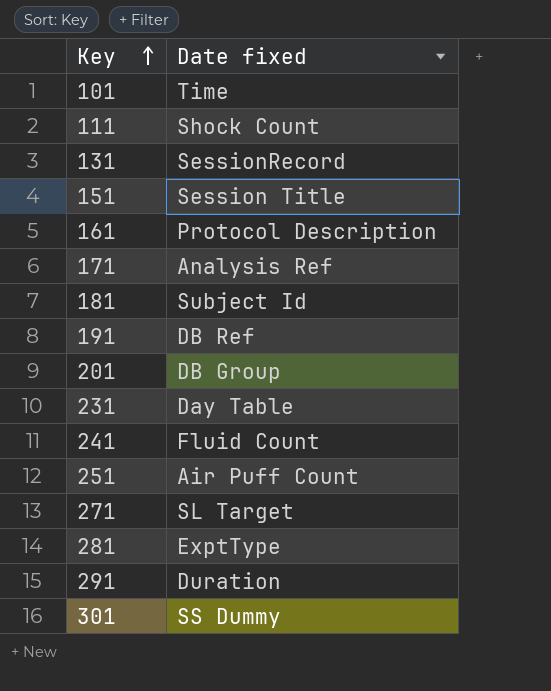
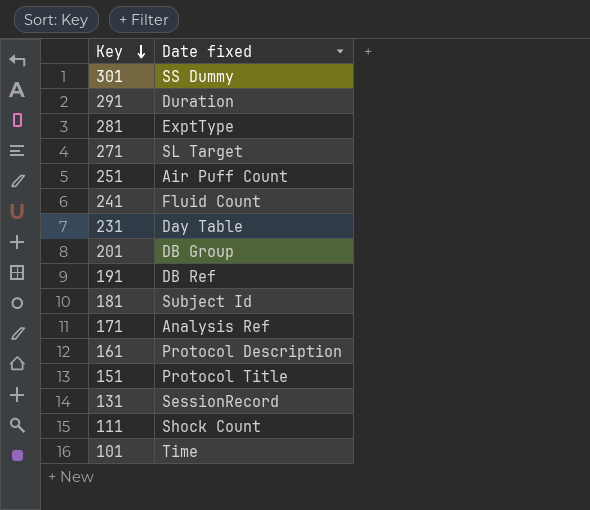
row order: Key ascending -> Key descending
151 | Date fixed: Session Title -> Protocol Title

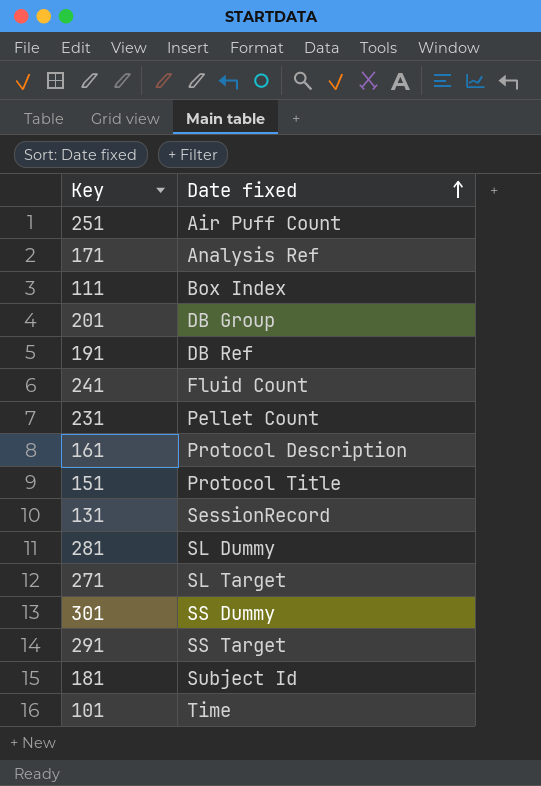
row order: Key descending -> Date fixed ascending
111 | Date fixed: Shock Count -> Box Index
231 | Date fixed: Day Table -> Pellet Count
281 | Date fixed: ExptType -> SL Dummy
291 | Date fixed: Duration -> SS Target

